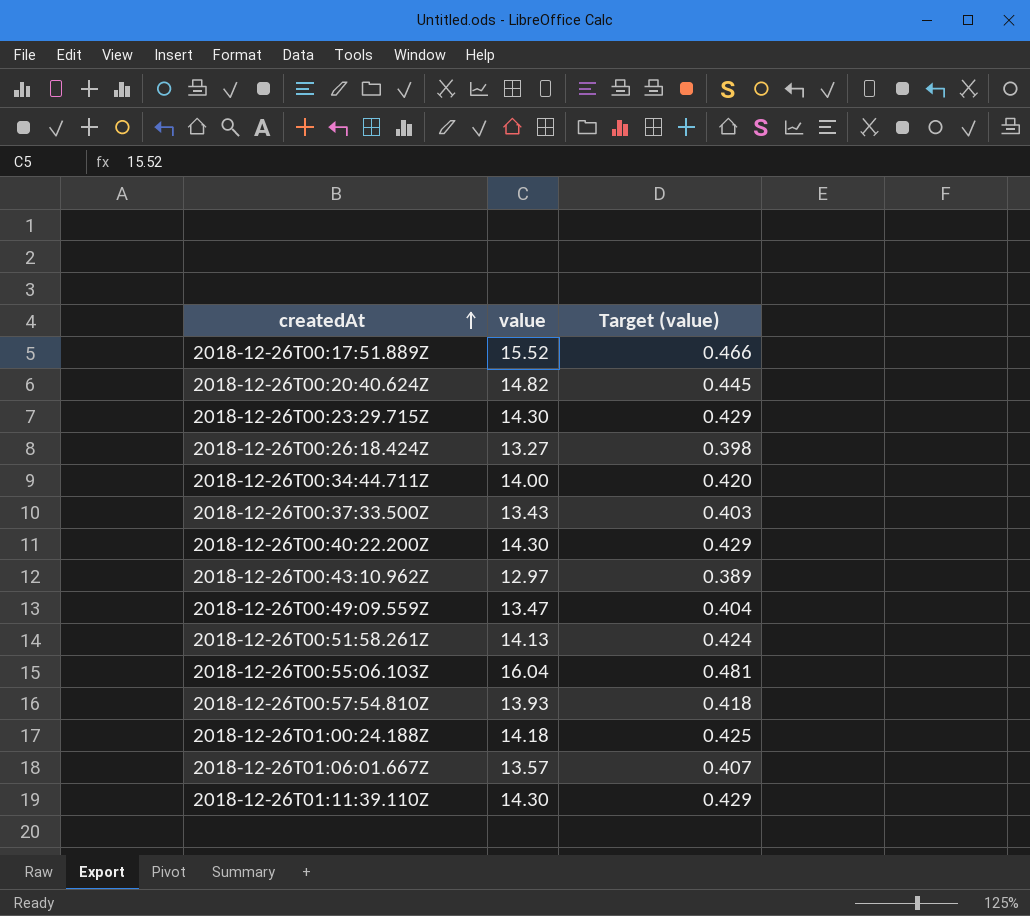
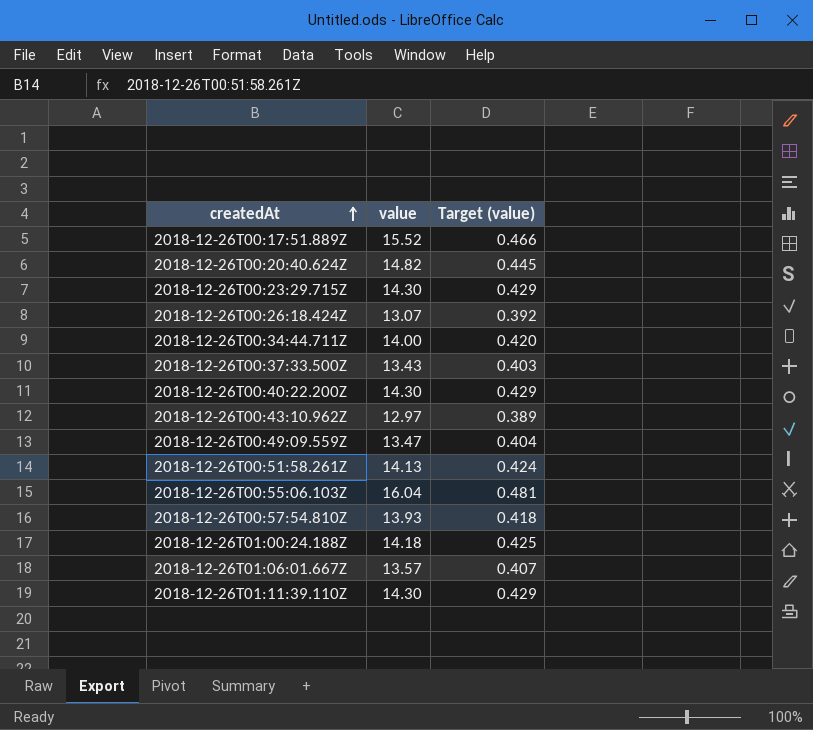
2018-12-26T00:26:18.424Z | value: 13.27 -> 13.07
2018-12-26T00:26:18.424Z | Target (value): 0.398 -> 0.392

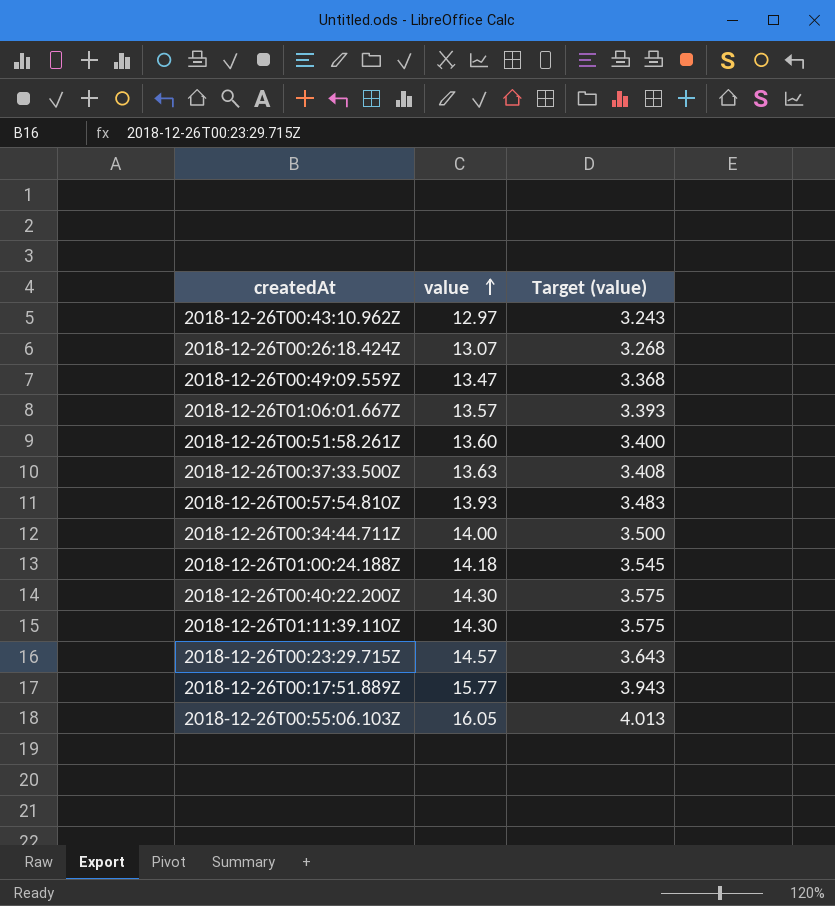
row order: createdAt ascending -> value ascending
column Target (value) | formula: [value] * 0.03 -> [value] * 0.25
row 2018-12-26T00:20:40.624Z: 14.82 | 0.445 -> none
2018-12-26T00:51:58.261Z | value: 14.13 -> 13.60
2018-12-26T00:37:33.500Z | value: 13.43 -> 13.63
2018-12-26T00:23:29.715Z | value: 14.30 -> 14.57
2018-12-26T00:17:51.889Z | value: 15.52 -> 15.77
2018-12-26T00:55:06.103Z | value: 16.04 -> 16.05

